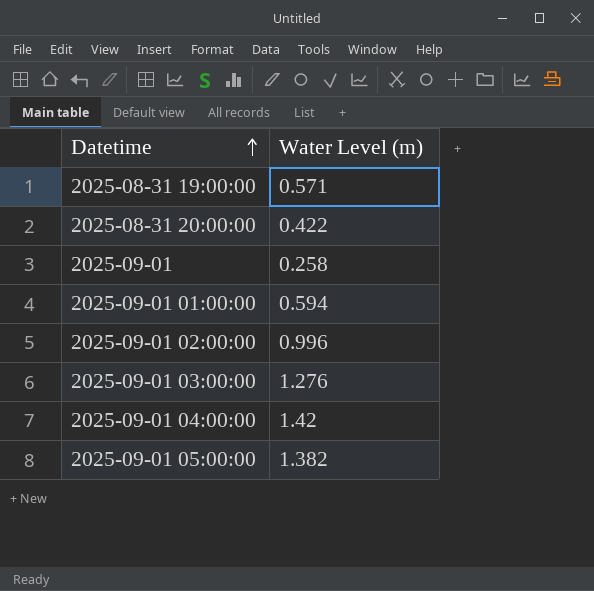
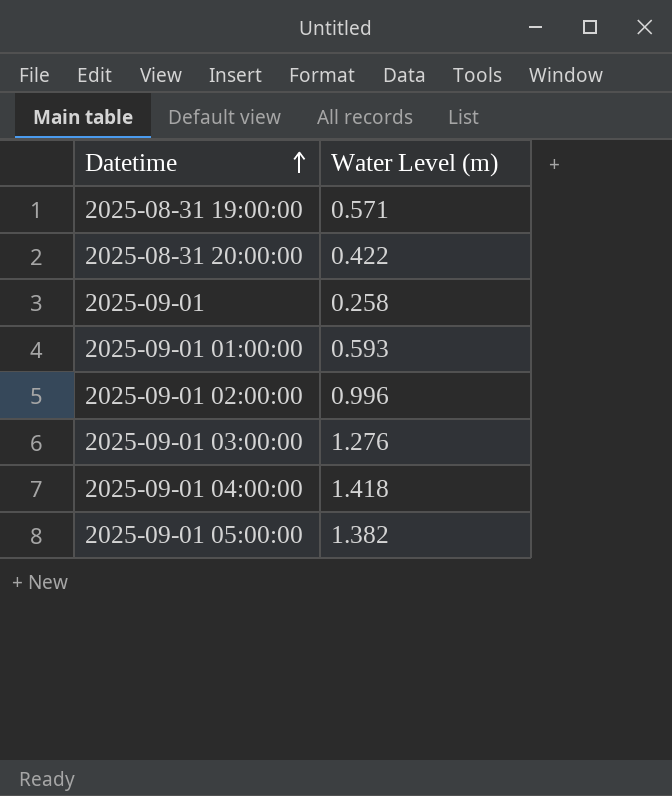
2025-09-01 01:00:00 | Water Level (m): 0.594 -> 0.593
2025-09-01 04:00:00 | Water Level (m): 1.42 -> 1.418

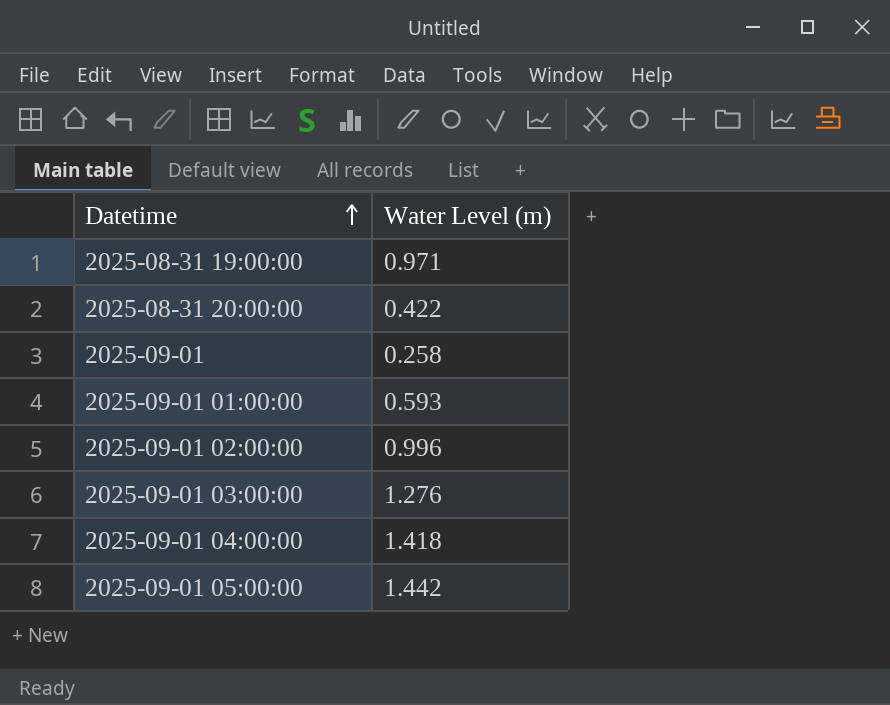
2025-08-31 19:00:00 | Water Level (m): 0.571 -> 0.971
2025-09-01 05:00:00 | Water Level (m): 1.382 -> 1.442

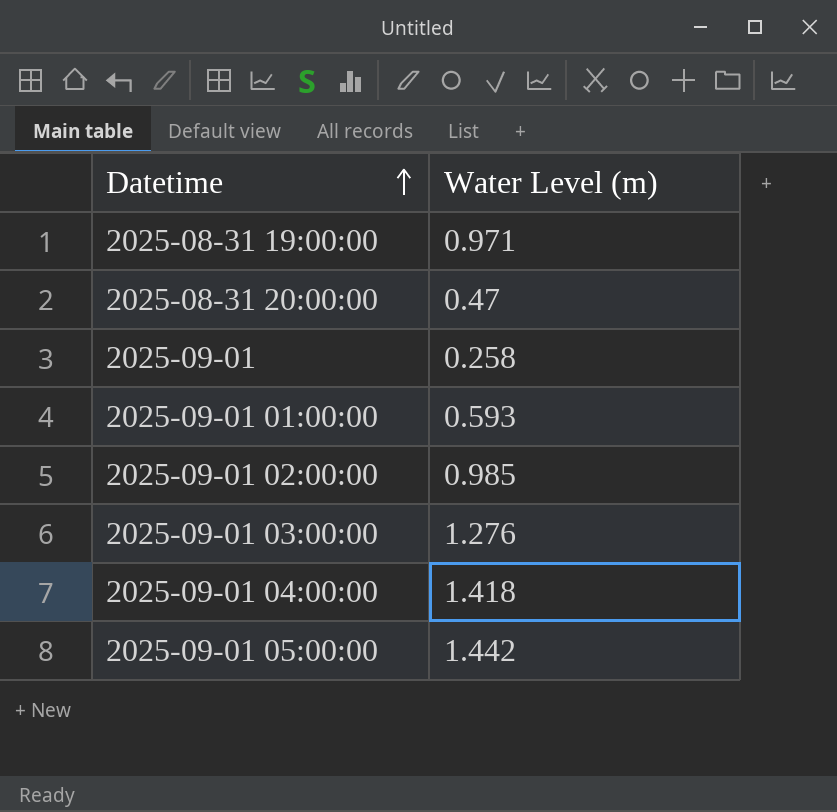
2025-08-31 20:00:00 | Water Level (m): 0.422 -> 0.47
2025-09-01 02:00:00 | Water Level (m): 0.996 -> 0.985

